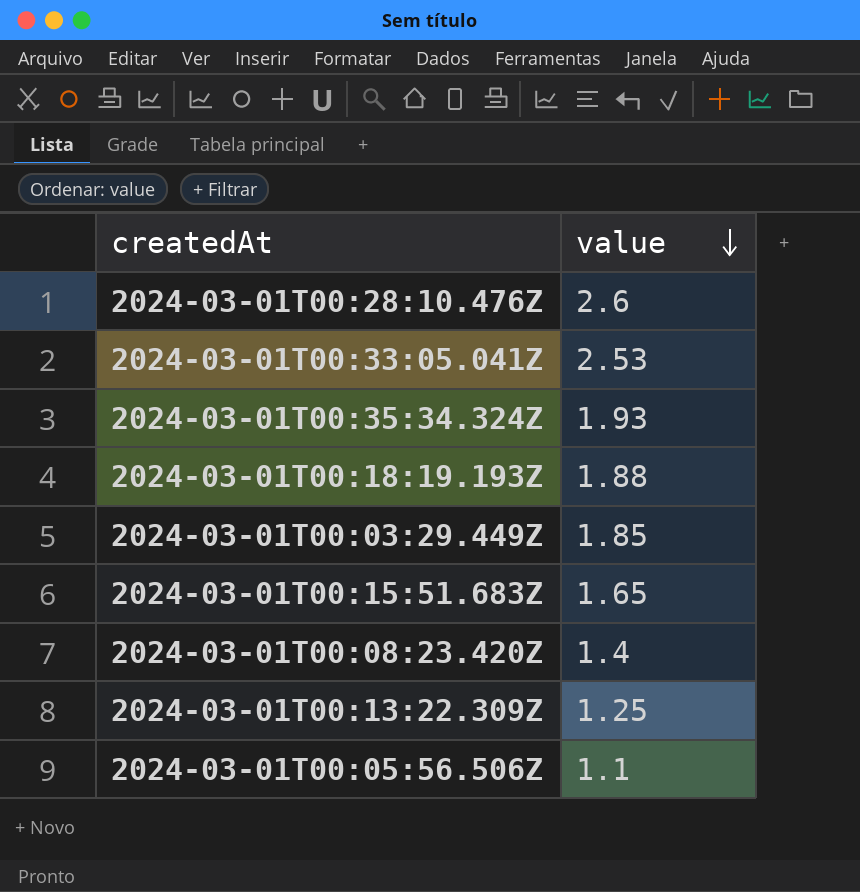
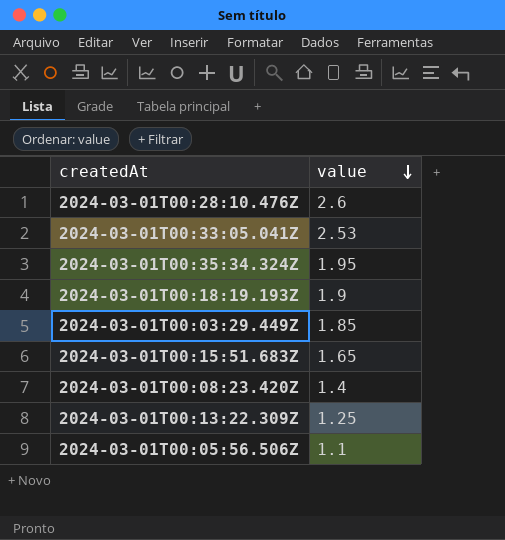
2024-03-01T00:35:34.324Z | value: 1.93 -> 1.95
2024-03-01T00:18:19.193Z | value: 1.88 -> 1.9

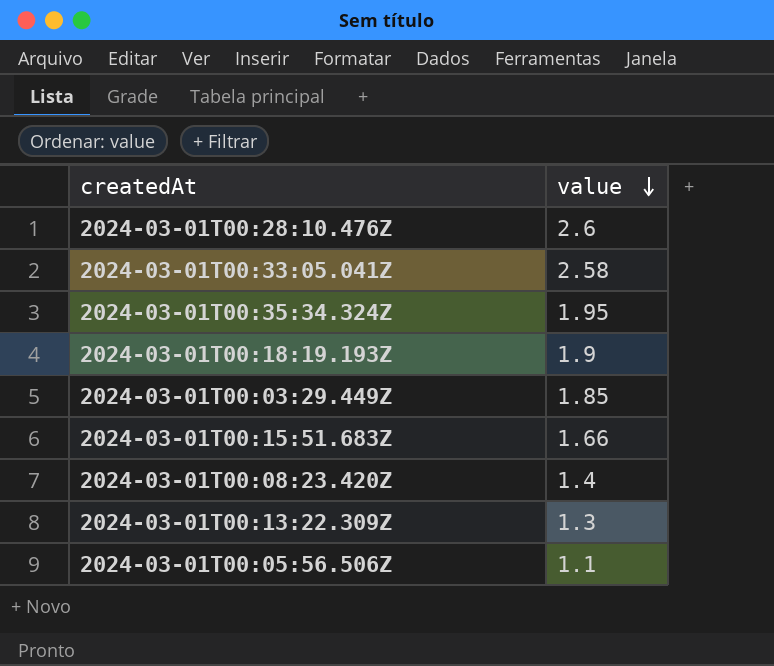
2024-03-01T00:33:05.041Z | value: 2.53 -> 2.58
2024-03-01T00:15:51.683Z | value: 1.65 -> 1.66
2024-03-01T00:13:22.309Z | value: 1.25 -> 1.3

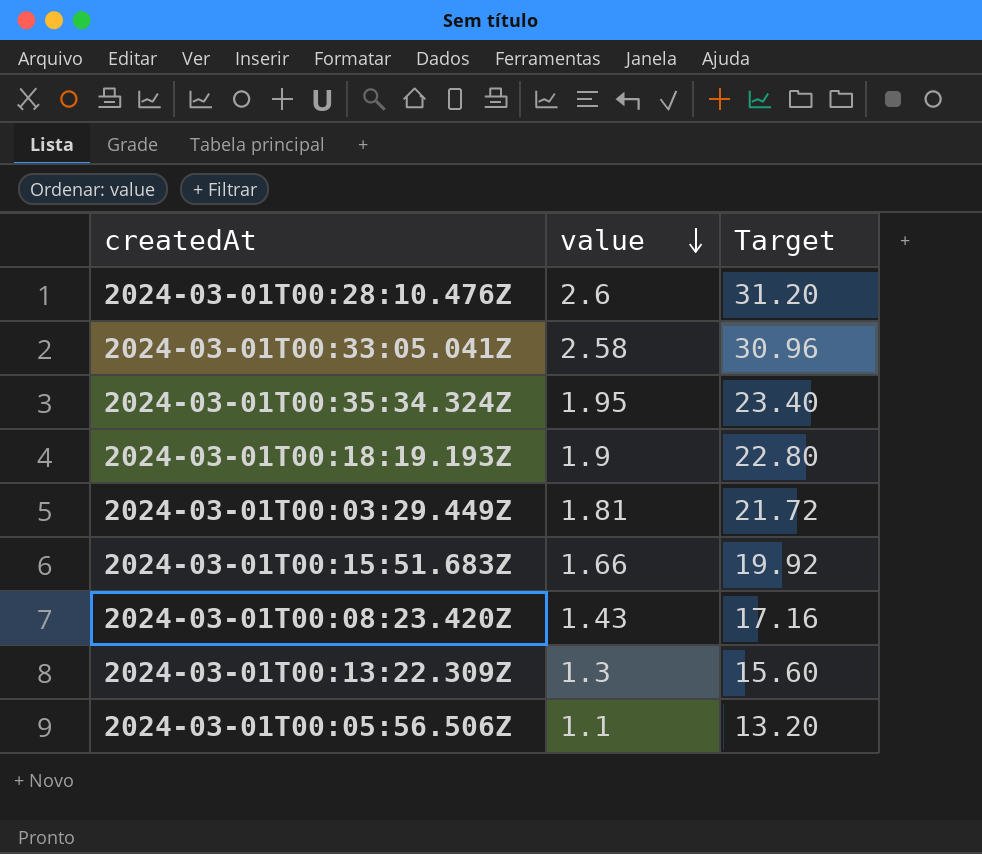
column Target | formula: none -> [value] * 12
2024-03-01T00:03:29.449Z | value: 1.85 -> 1.81
2024-03-01T00:08:23.420Z | value: 1.4 -> 1.43

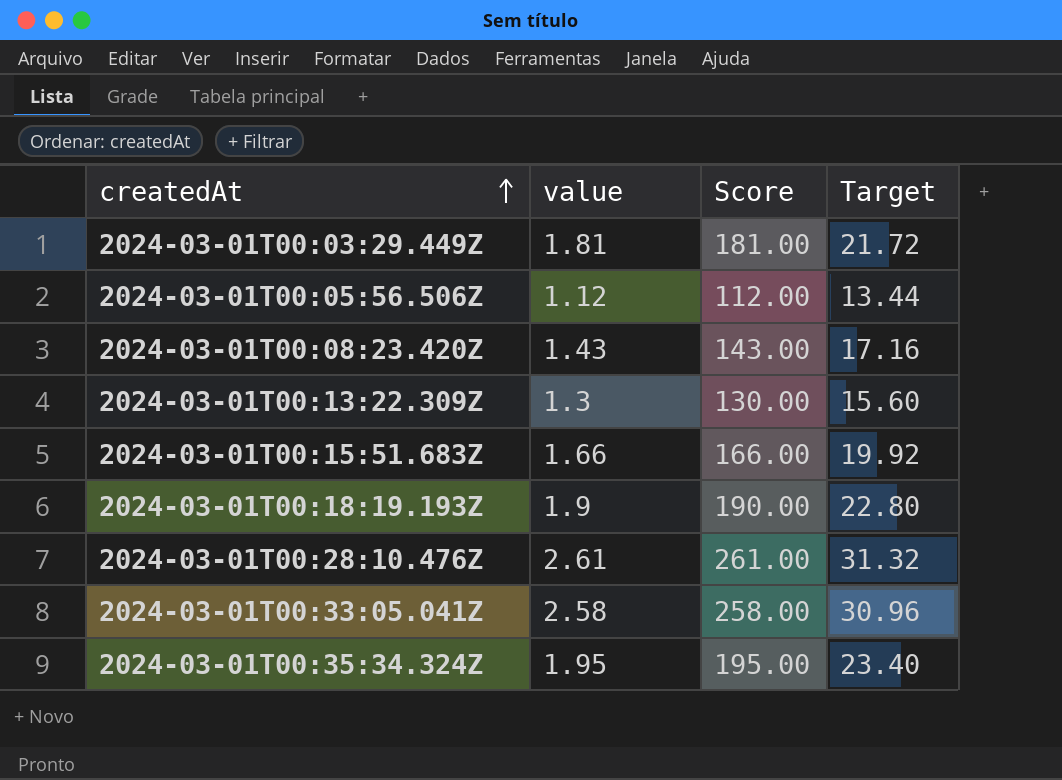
row order: value descending -> createdAt ascending
column Score | formula: none -> [value] * 100
2024-03-01T00:05:56.506Z | value: 1.1 -> 1.12
2024-03-01T00:05:56.506Z | Target: 13.20 -> 13.44
2024-03-01T00:28:10.476Z | value: 2.6 -> 2.61
2024-03-01T00:28:10.476Z | Target: 31.20 -> 31.32

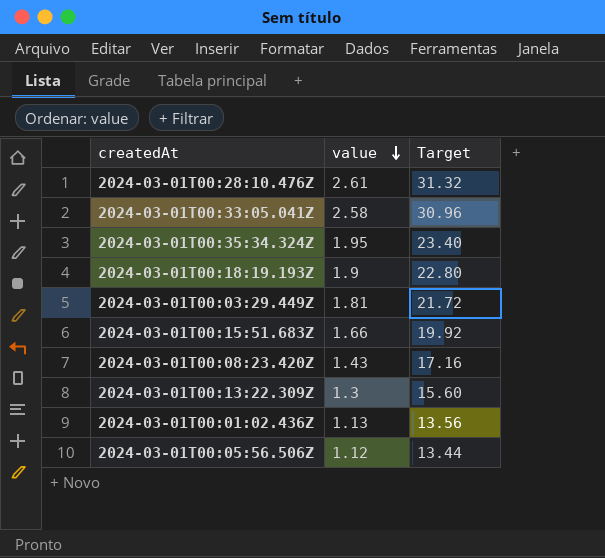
row order: createdAt ascending -> value descending
column Score | formula: [value] * 100 -> none
row 2024-03-01T00:01:02.436Z: none -> 1.13 | 13.56

